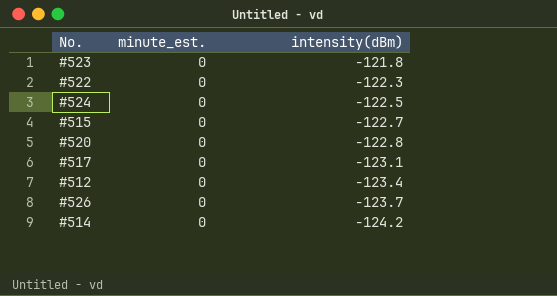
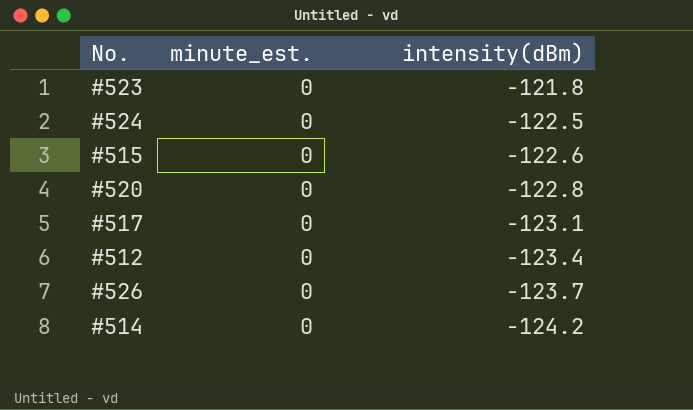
row #522: 0 | -122.3 -> none
#515 | intensity(dBm): -122.7 -> -122.6

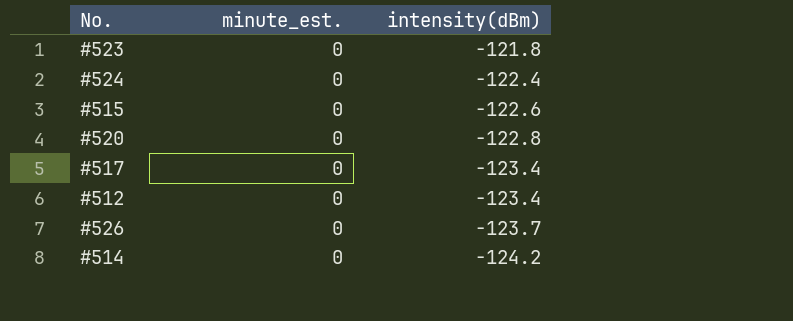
#524 | intensity(dBm): -122.5 -> -122.4
#517 | intensity(dBm): -123.1 -> -123.4

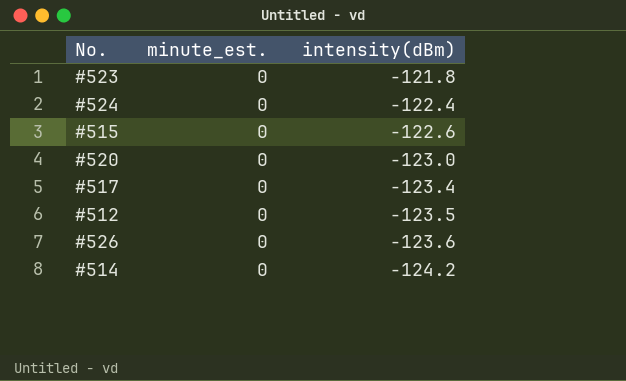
#520 | intensity(dBm): -122.8 -> -123.0
#512 | intensity(dBm): -123.4 -> -123.5
#526 | intensity(dBm): -123.7 -> -123.6

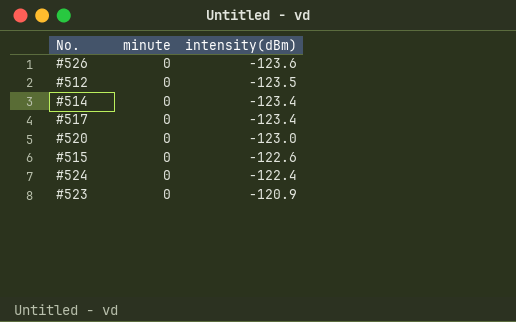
row order: intensity(dBm) descending -> intensity(dBm) ascending
column name: minute_est. -> minute
#514 | intensity(dBm): -124.2 -> -123.4
#523 | intensity(dBm): -121.8 -> -120.9

